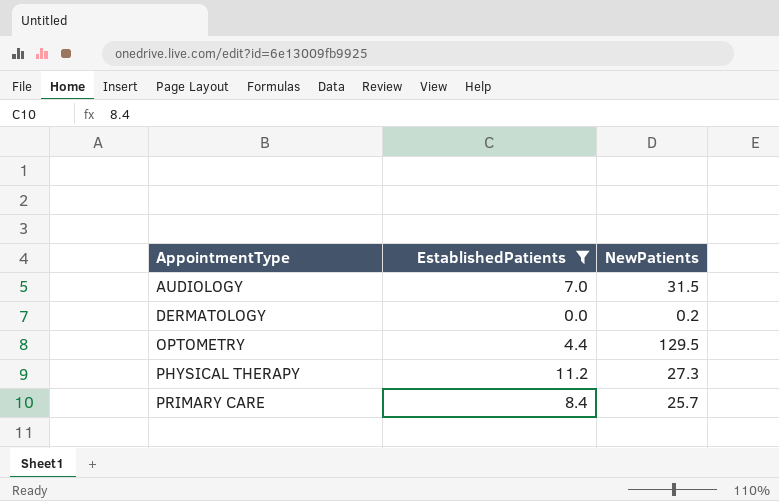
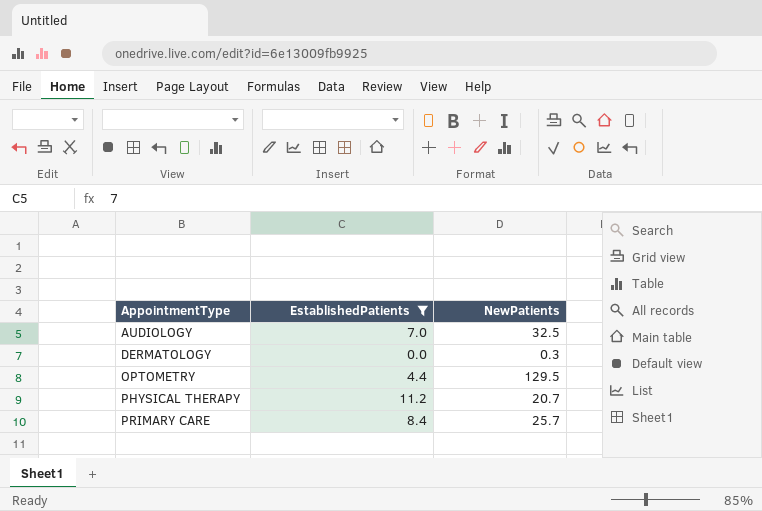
AUDIOLOGY | NewPatients: 31.5 -> 32.5
DERMATOLOGY | NewPatients: 0.2 -> 0.3
PHYSICAL THERAPY | NewPatients: 27.3 -> 20.7

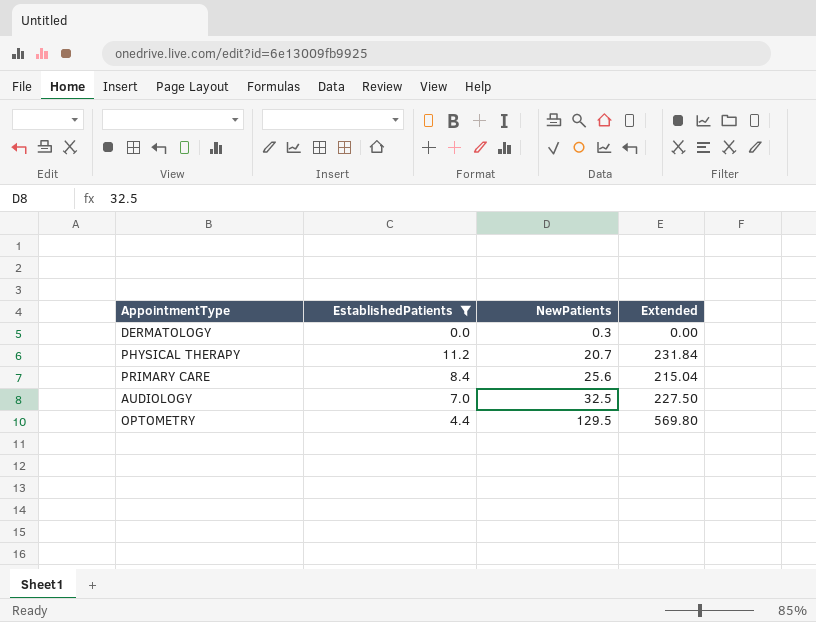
row order: AppointmentType ascending -> NewPatients ascending
column Extended | formula: none -> [EstablishedPatients] * [NewPatients]
PRIMARY CARE | NewPatients: 25.7 -> 25.6

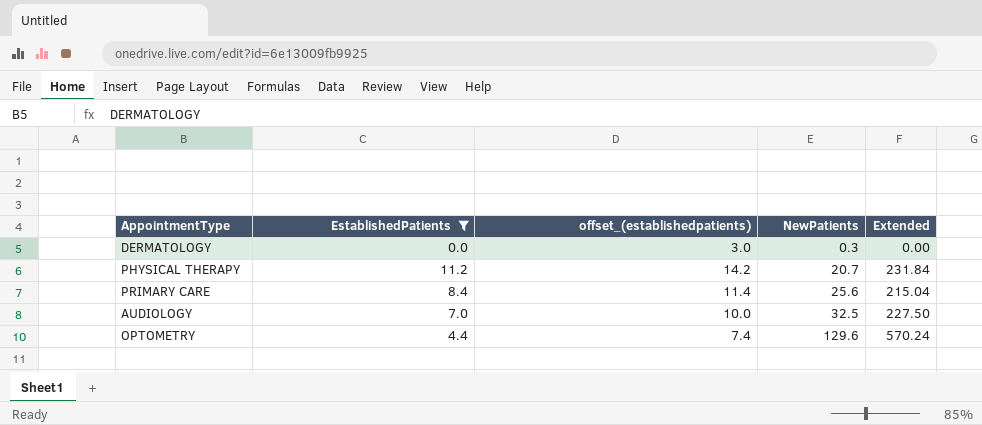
column offset_(establishedpatients) | formula: none -> [EstablishedPatients] + 3
OPTOMETRY | NewPatients: 129.5 -> 129.6
OPTOMETRY | Extended: 569.80 -> 570.24

